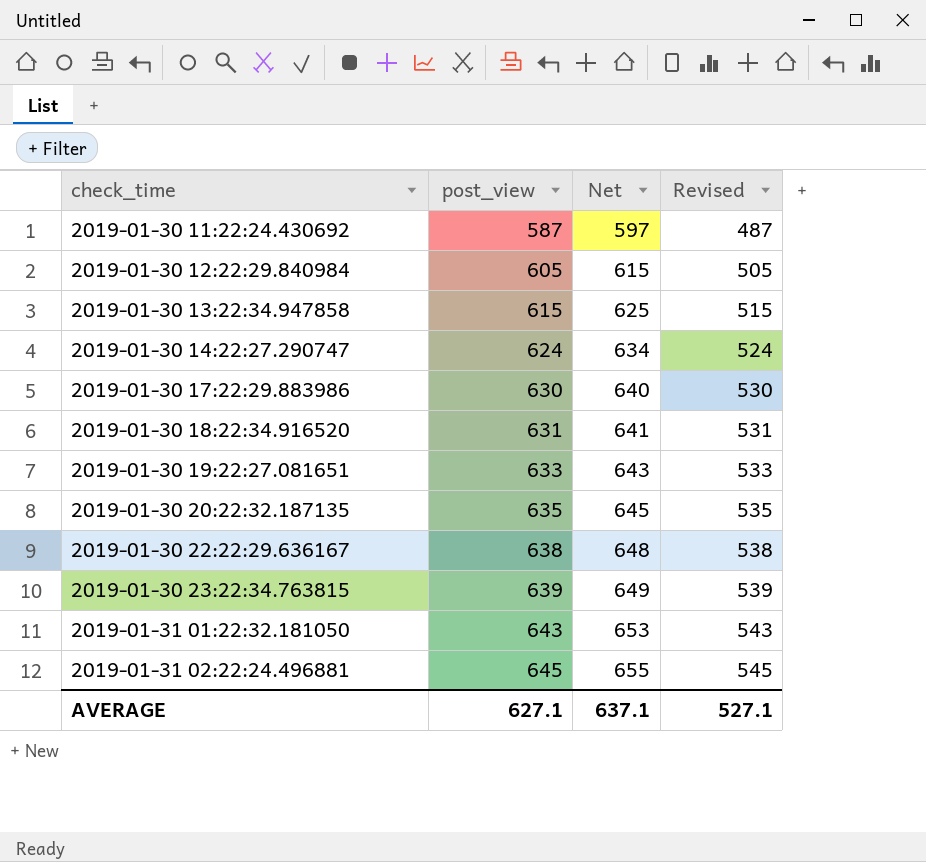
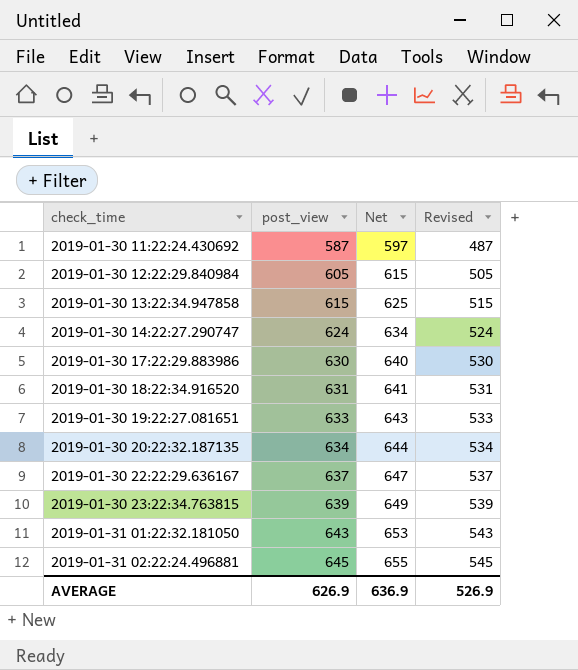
2019-01-30 20:22:32.187135 | post_view: 635 -> 634
2019-01-30 20:22:32.187135 | Net: 645 -> 644
2019-01-30 20:22:32.187135 | Revised: 535 -> 534
2019-01-30 22:22:29.636167 | post_view: 638 -> 637
2019-01-30 22:22:29.636167 | Net: 648 -> 647
2019-01-30 22:22:29.636167 | Revised: 538 -> 537
AVERAGE | post_view: 627.1 -> 626.9
AVERAGE | Net: 637.1 -> 636.9
AVERAGE | Revised: 527.1 -> 526.9

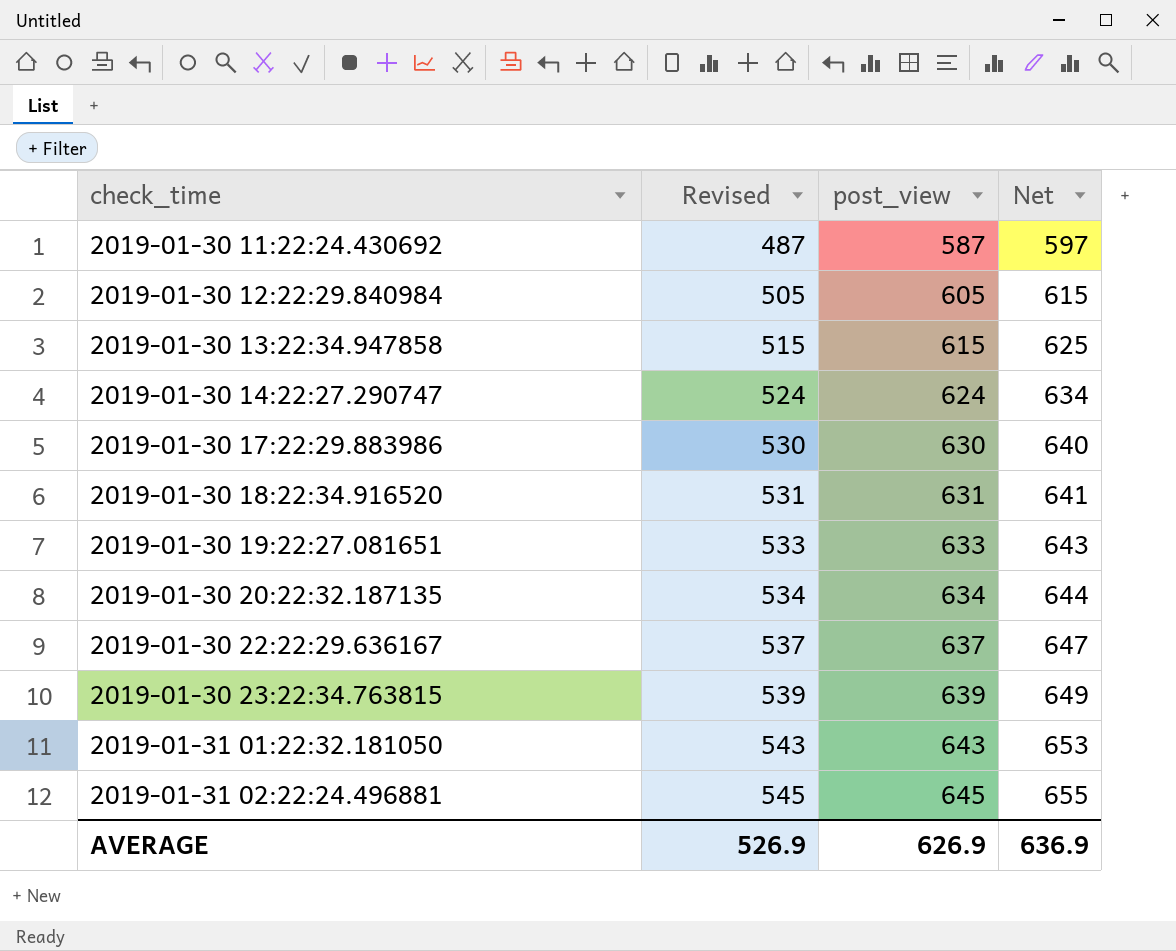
column Revised | position: 4 -> 2

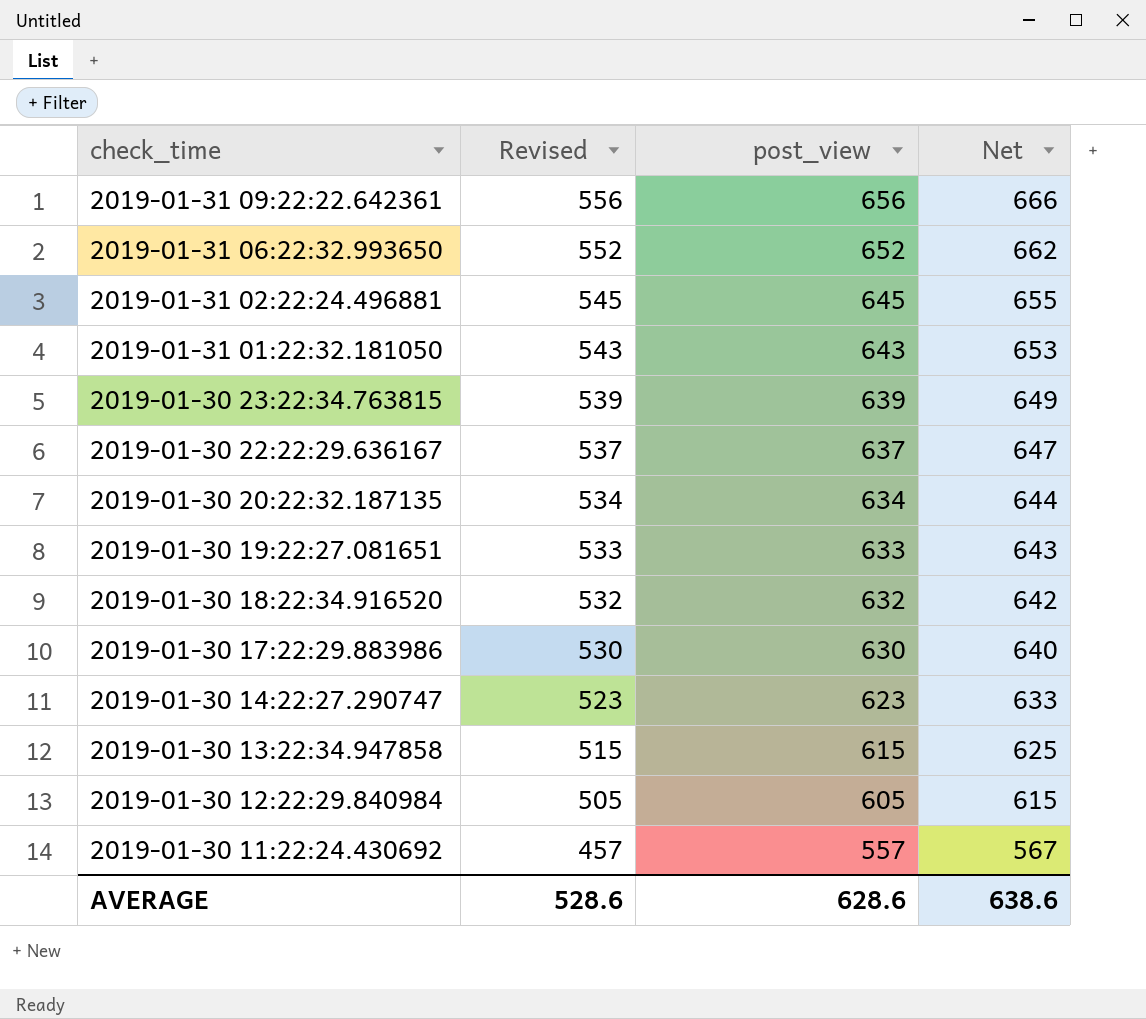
row order: check_time ascending -> check_time descending
row 2019-01-31 09:22:22.642361: none -> 556 | 656 | 666
row 2019-01-31 06:22:32.993650: none -> 552 | 652 | 662
2019-01-30 18:22:34.916520 | Revised: 531 -> 532
2019-01-30 18:22:34.916520 | post_view: 631 -> 632
2019-01-30 18:22:34.916520 | Net: 641 -> 642
2019-01-30 14:22:27.290747 | Revised: 524 -> 523
2019-01-30 14:22:27.290747 | post_view: 624 -> 623
2019-01-30 14:22:27.290747 | Net: 634 -> 633
2019-01-30 11:22:24.430692 | Revised: 487 -> 457
2019-01-30 11:22:24.430692 | post_view: 587 -> 557
2019-01-30 11:22:24.430692 | Net: 597 -> 567
AVERAGE | Revised: 526.9 -> 528.6
AVERAGE | post_view: 626.9 -> 628.6
AVERAGE | Net: 636.9 -> 638.6

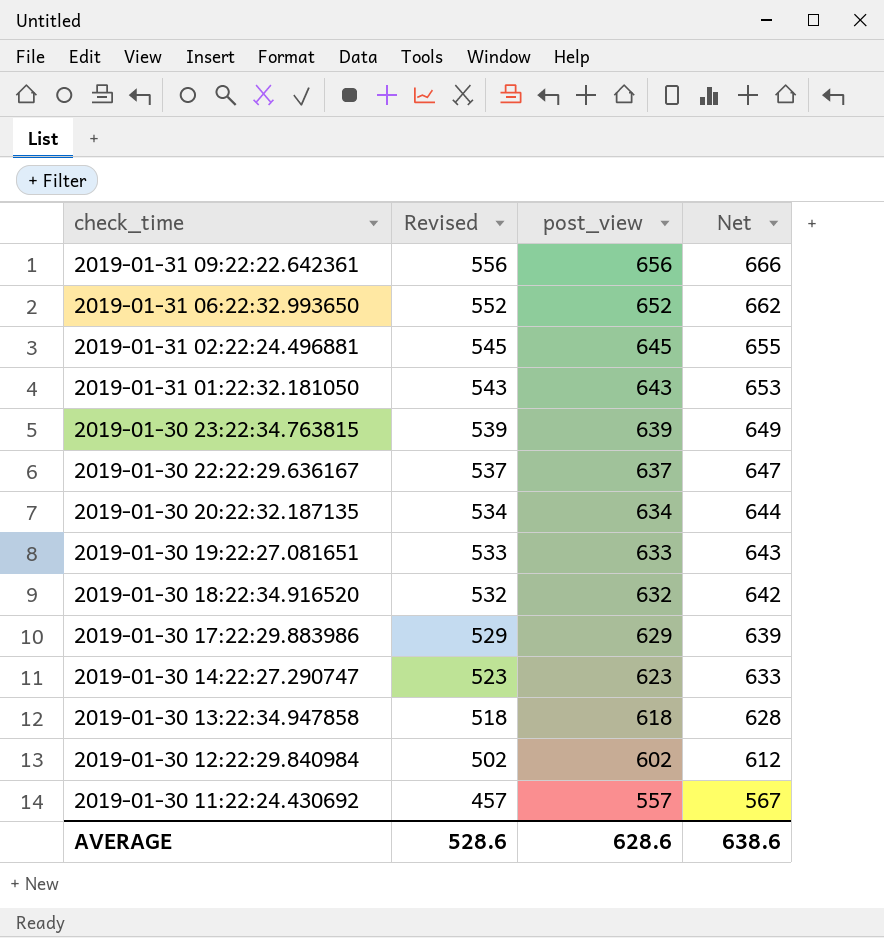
2019-01-30 17:22:29.883986 | Revised: 530 -> 529
2019-01-30 17:22:29.883986 | post_view: 630 -> 629
2019-01-30 17:22:29.883986 | Net: 640 -> 639
2019-01-30 13:22:34.947858 | Revised: 515 -> 518
2019-01-30 13:22:34.947858 | post_view: 615 -> 618
2019-01-30 13:22:34.947858 | Net: 625 -> 628
2019-01-30 12:22:29.840984 | Revised: 505 -> 502
2019-01-30 12:22:29.840984 | post_view: 605 -> 602
2019-01-30 12:22:29.840984 | Net: 615 -> 612

